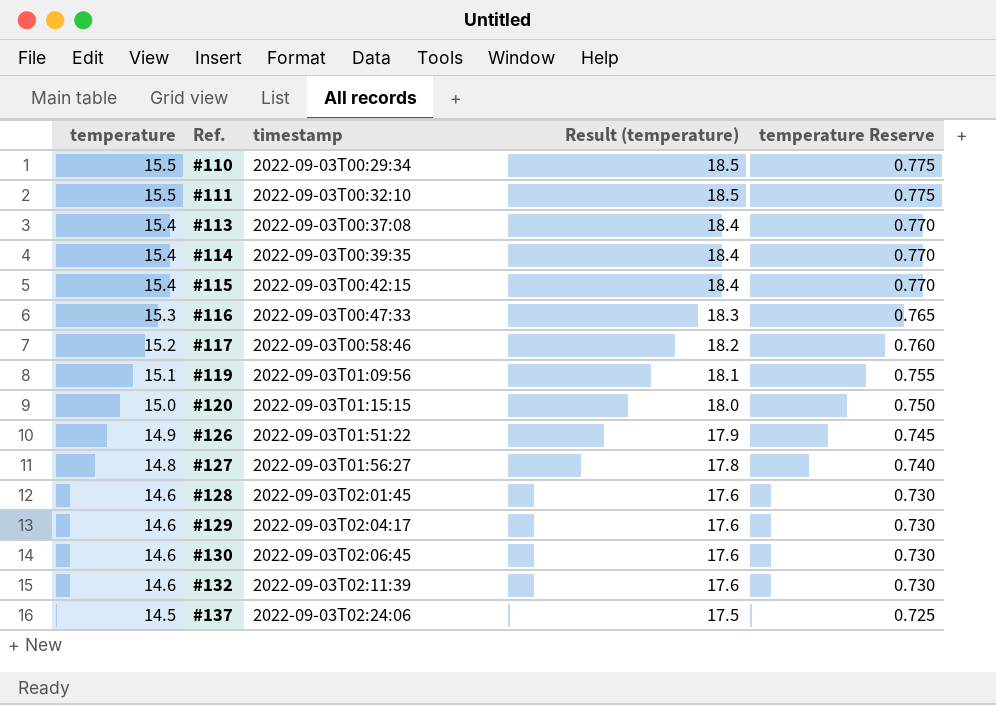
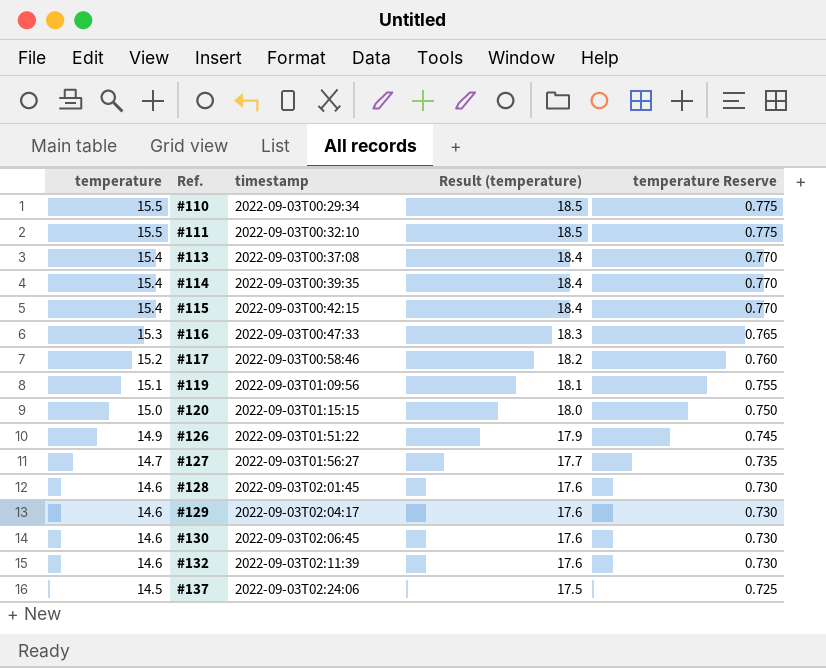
#127 | temperature: 14.8 -> 14.7
#127 | Result (temperature): 17.8 -> 17.7
#127 | temperature Reserve: 0.740 -> 0.735

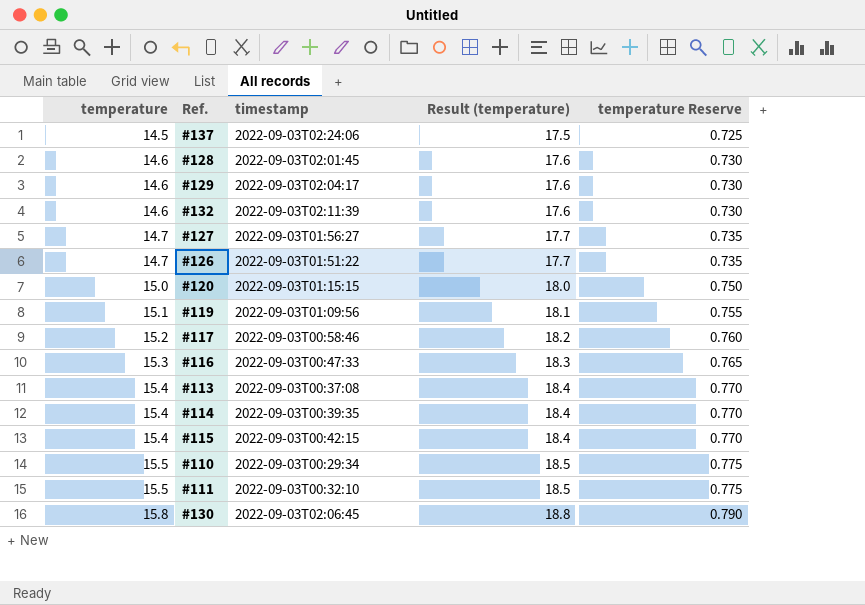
row order: temperature descending -> temperature ascending
#126 | temperature: 14.9 -> 14.7
#126 | Result (temperature): 17.9 -> 17.7
#126 | temperature Reserve: 0.745 -> 0.735
#130 | temperature: 14.6 -> 15.8
#130 | Result (temperature): 17.6 -> 18.8
#130 | temperature Reserve: 0.730 -> 0.790

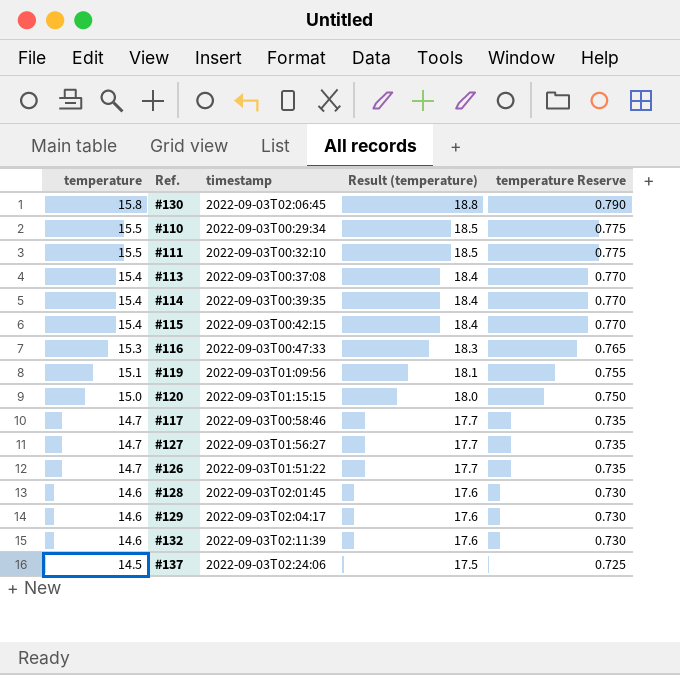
row order: temperature ascending -> temperature descending
#117 | temperature: 15.2 -> 14.7
#117 | Result (temperature): 18.2 -> 17.7
#117 | temperature Reserve: 0.760 -> 0.735

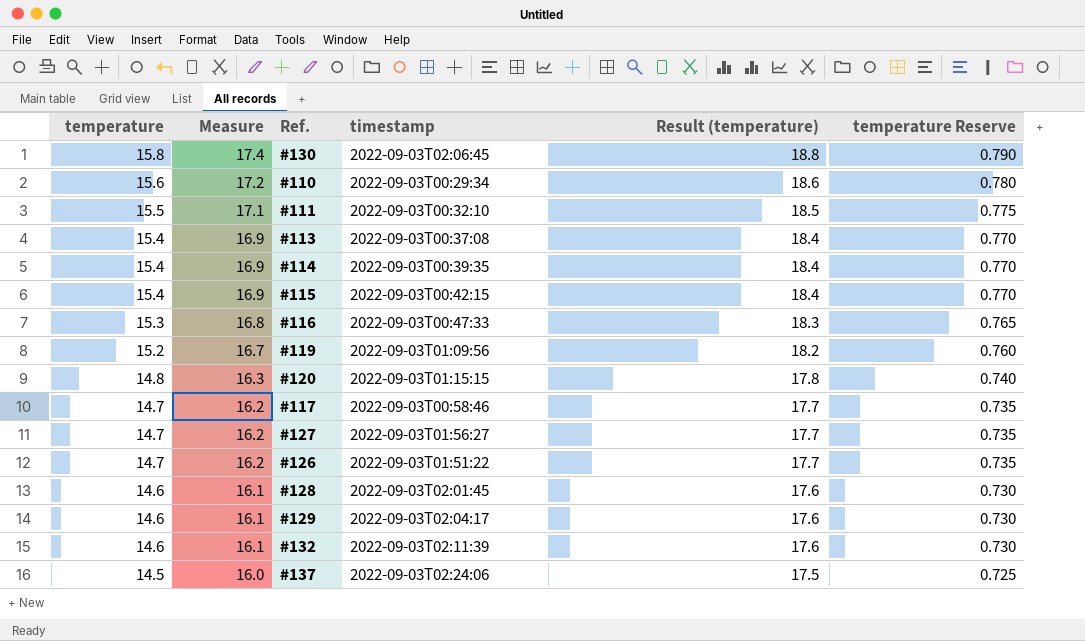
column Measure | formula: none -> [temperature] * 1.1
#110 | temperature: 15.5 -> 15.6
#110 | Result (temperature): 18.5 -> 18.6
#110 | temperature Reserve: 0.775 -> 0.780
#119 | temperature: 15.1 -> 15.2
#119 | Result (temperature): 18.1 -> 18.2
#119 | temperature Reserve: 0.755 -> 0.760
#120 | temperature: 15.0 -> 14.8
#120 | Result (temperature): 18.0 -> 17.8
#120 | temperature Reserve: 0.750 -> 0.740

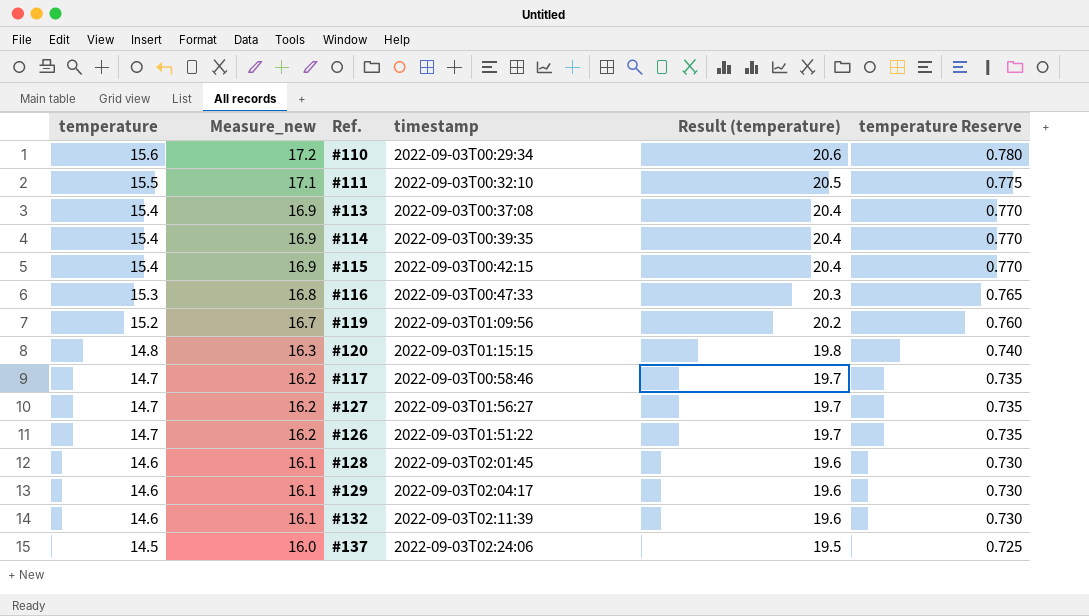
column name: Measure -> Measure_new
column Result (temperature) | formula: [temperature] + 3 -> [temperature] + 5
row #130: 15.8 | 17.4 | 2022-09-03T02:06:45 | 18.8 | 0.790 -> none

